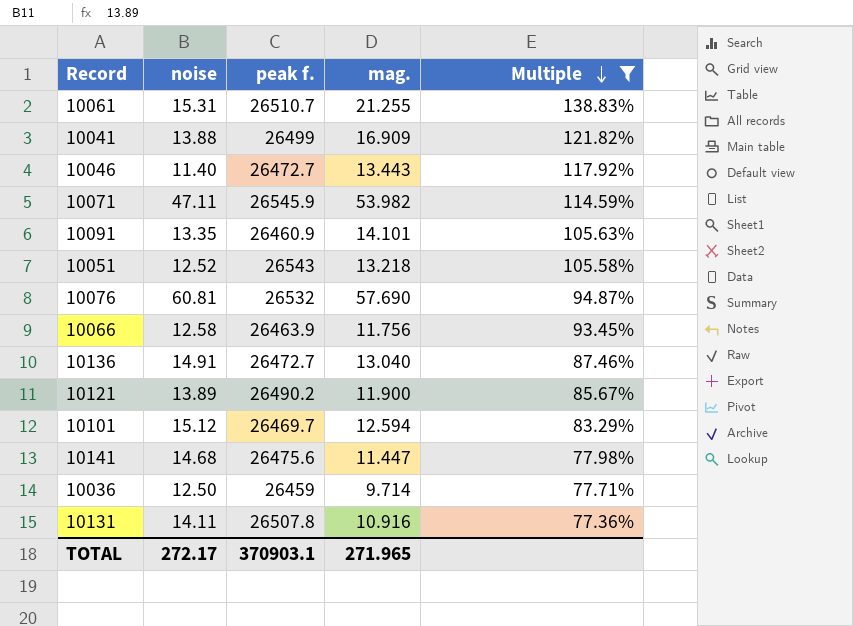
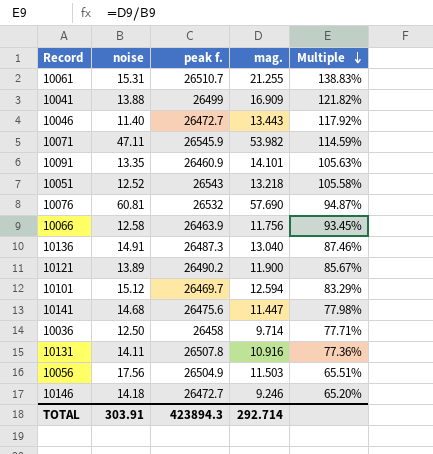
filter: Multiple >= 77.36% -> none
10136 | peak f.: 26472.7 -> 26487.3
10036 | peak f.: 26459 -> 26458
TOTAL | noise: 272.17 -> 303.91
TOTAL | peak f.: 370903.1 -> 423894.3
TOTAL | mag.: 271.965 -> 292.714

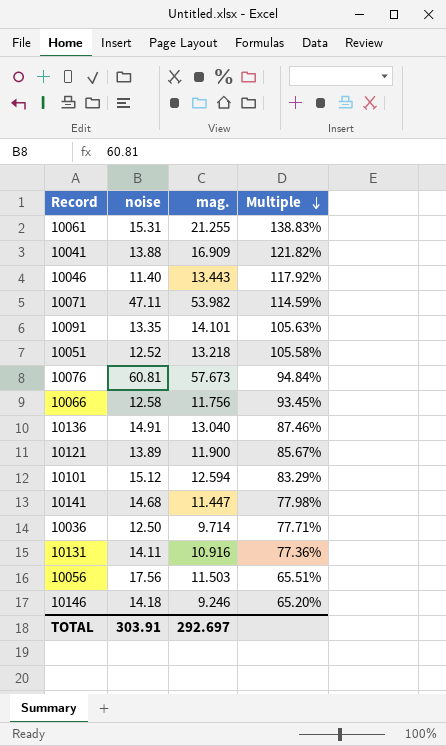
column peak f. | position: 3 -> none
10076 | mag.: 57.690 -> 57.673
10076 | Multiple: 94.87% -> 94.84%
TOTAL | mag.: 292.714 -> 292.697

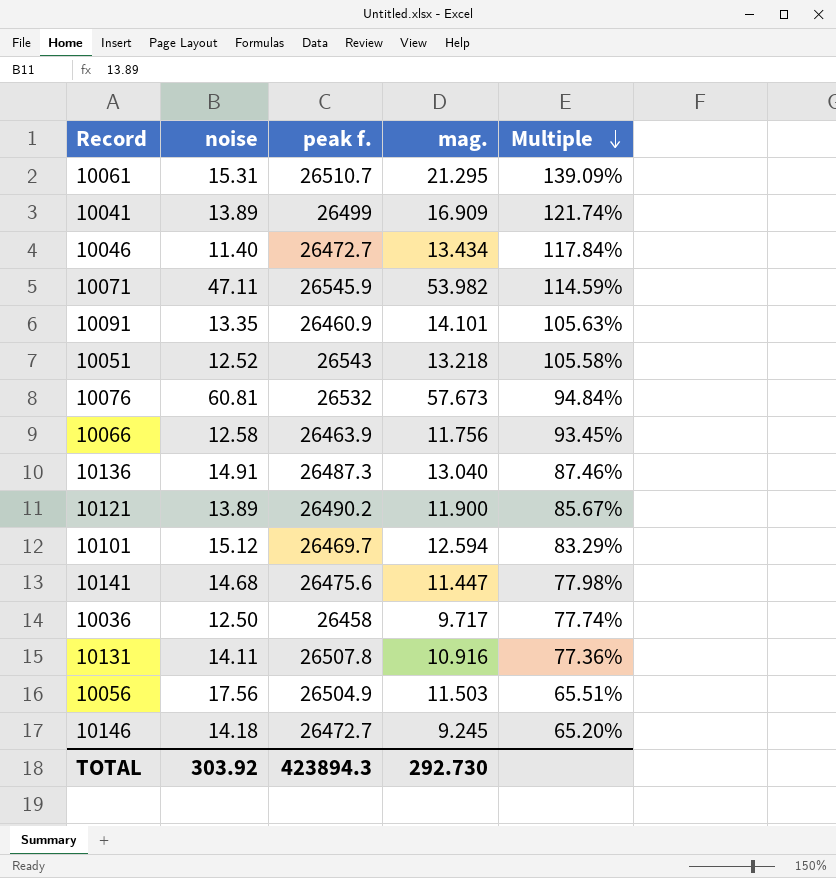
column peak f. | position: none -> 3
10061 | mag.: 21.255 -> 21.295
10061 | Multiple: 138.83% -> 139.09%
10041 | noise: 13.88 -> 13.89
10041 | Multiple: 121.82% -> 121.74%
10046 | mag.: 13.443 -> 13.434
10046 | Multiple: 117.92% -> 117.84%
10036 | mag.: 9.714 -> 9.717
10036 | Multiple: 77.71% -> 77.74%
10146 | mag.: 9.246 -> 9.245
TOTAL | noise: 303.91 -> 303.92
TOTAL | mag.: 292.697 -> 292.730

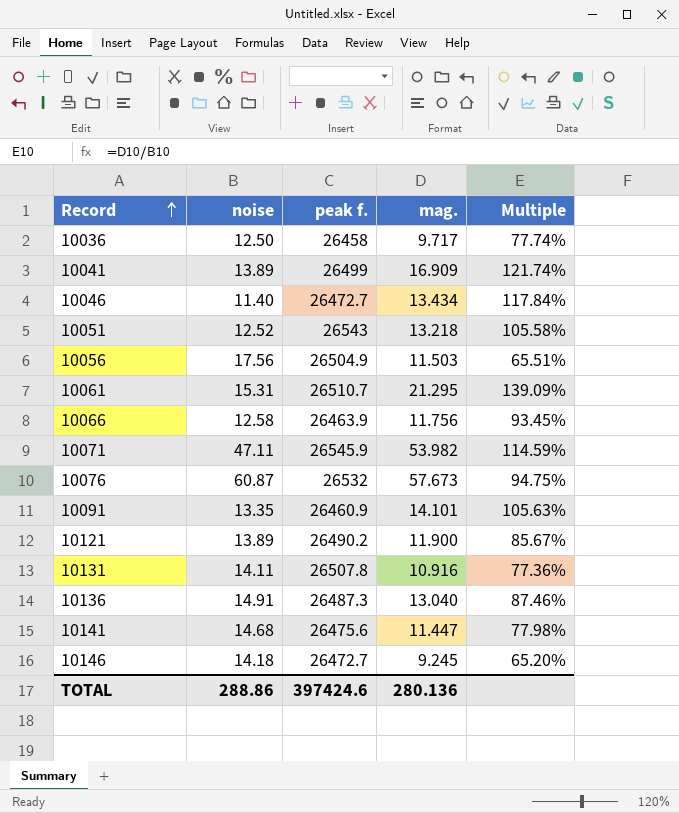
row order: Multiple descending -> Record ascending
row 10101: 15.12 | 26469.7 | 12.594 | 83.29% -> none
10076 | noise: 60.81 -> 60.87
10076 | Multiple: 94.84% -> 94.75%
TOTAL | noise: 303.92 -> 288.86
TOTAL | peak f.: 423894.3 -> 397424.6
TOTAL | mag.: 292.730 -> 280.136

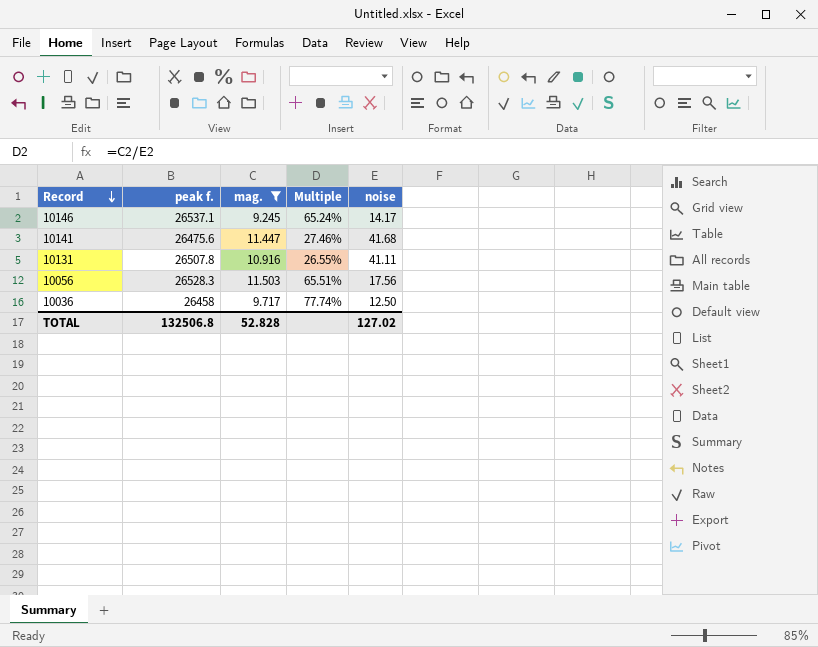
filter: none -> mag. <= 11.503
row order: Record ascending -> Record descending
column noise | position: 2 -> 5
10146 | peak f.: 26472.7 -> 26537.1
10146 | Multiple: 65.20% -> 65.24%
10146 | noise: 14.18 -> 14.17
10141 | Multiple: 77.98% -> 27.46%
10141 | noise: 14.68 -> 41.68
10131 | Multiple: 77.36% -> 26.55%
10131 | noise: 14.11 -> 41.11
10056 | peak f.: 26504.9 -> 26528.3
TOTAL | peak f.: 397424.6 -> 132506.8
TOTAL | mag.: 280.136 -> 52.828
TOTAL | noise: 288.86 -> 127.02

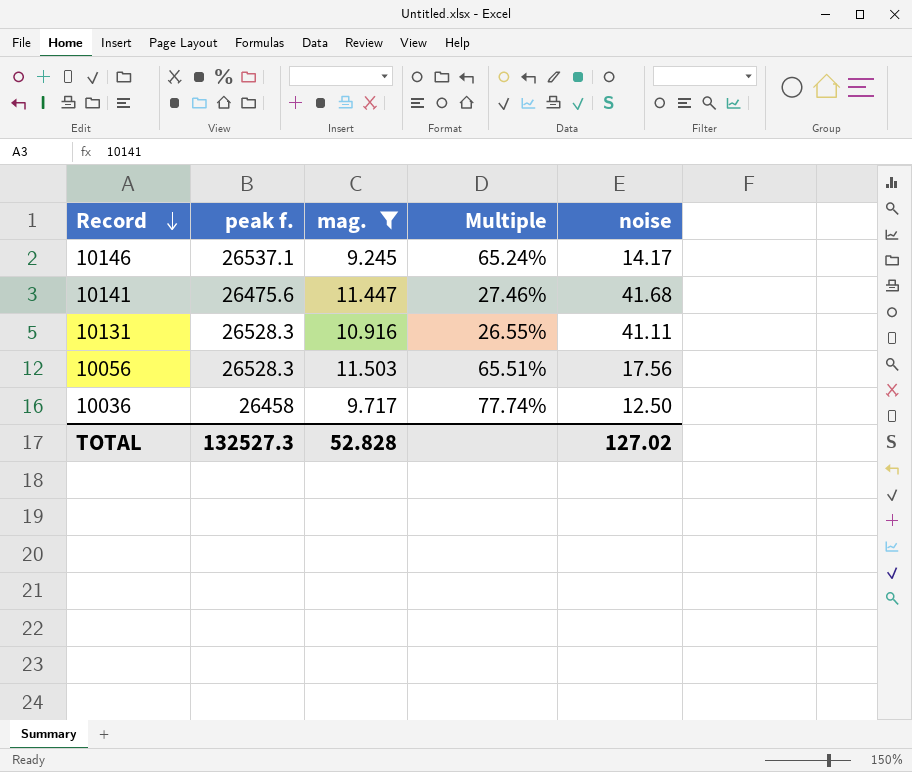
10131 | peak f.: 26507.8 -> 26528.3
TOTAL | peak f.: 132506.8 -> 132527.3

